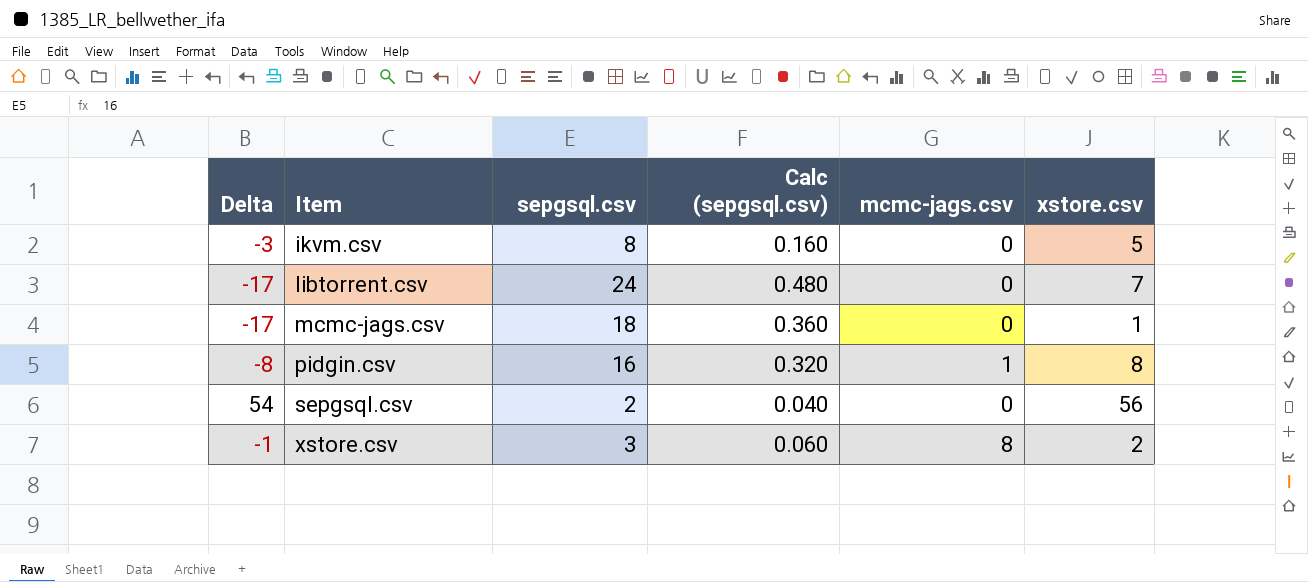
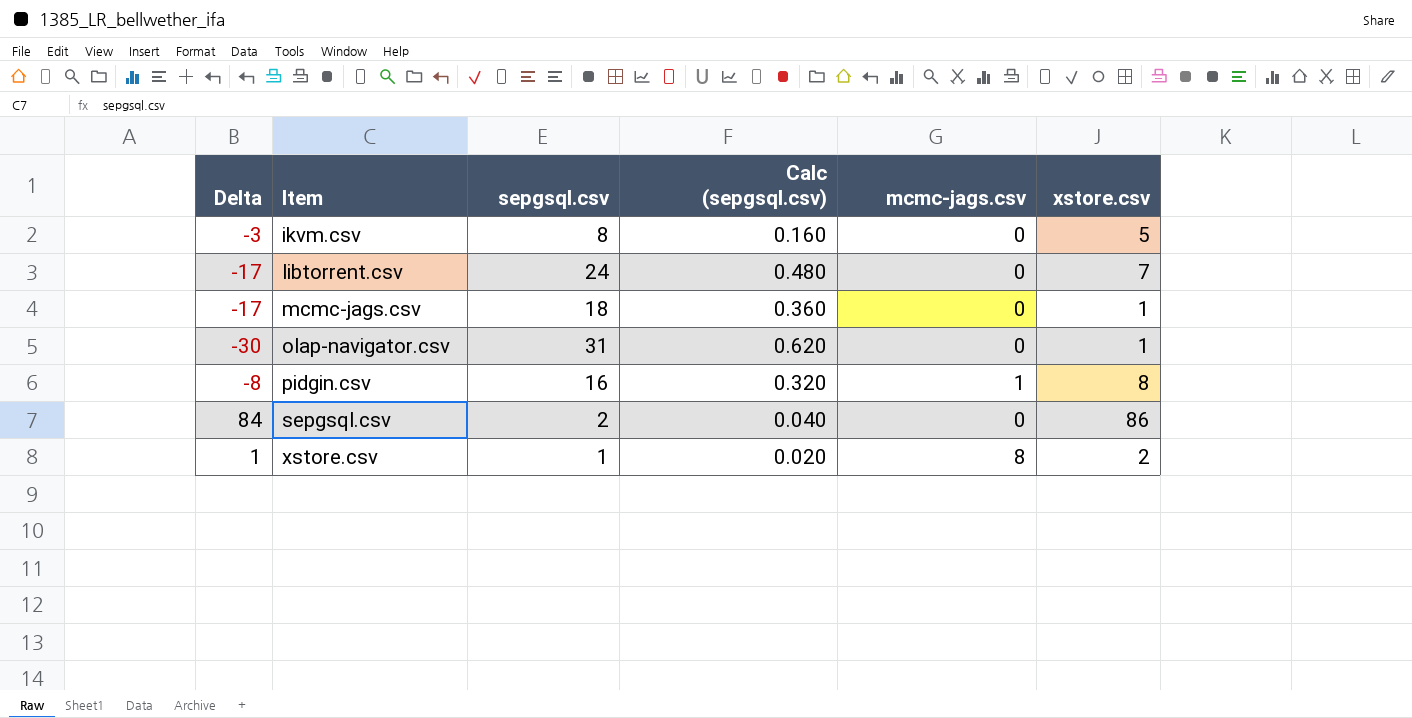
row olap-navigator.csv: none -> -30 | 31 | 0.620 | 0 | 1
sepgsql.csv | Delta: 54 -> 84
sepgsql.csv | xstore.csv: 56 -> 86
xstore.csv | Delta: -1 -> 1
xstore.csv | sepgsql.csv: 3 -> 1
xstore.csv | Calc (sepgsql.csv): 0.060 -> 0.020

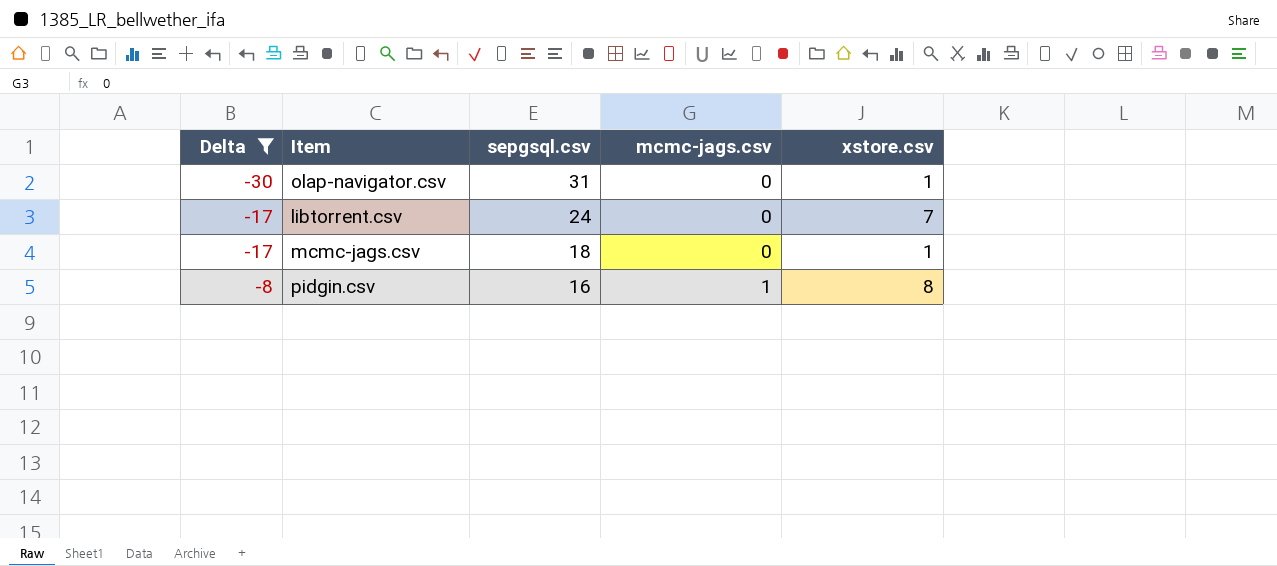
filter: none -> Delta <= -8
row order: Item ascending -> Delta ascending
column Calc (sepgsql.csv) | formula: [sepgsql.csv] * 0.02 -> none

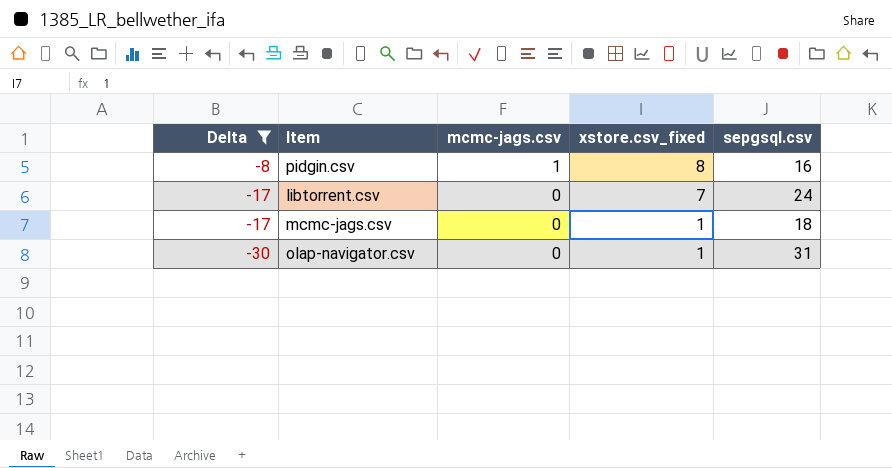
row order: Delta ascending -> Delta descending
column name: xstore.csv -> xstore.csv_fixed
column sepgsql.csv | position: 3 -> 5

